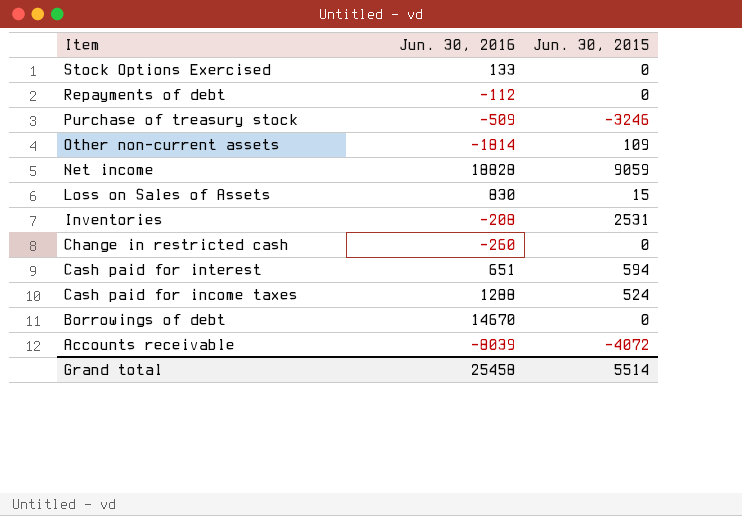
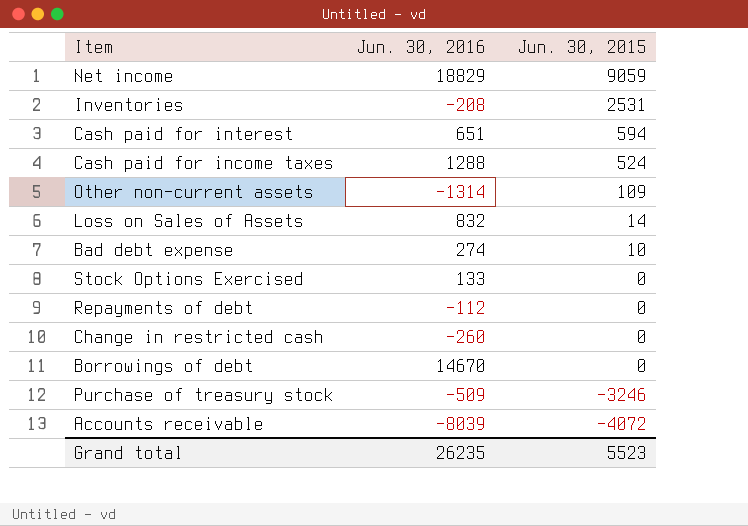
row order: Item descending -> Jun. 30, 2015 descending
Net income | Jun. 30, 2016: 18828 -> 18829
Other non-current assets | Jun. 30, 2016: -1814 -> -1314
Loss on Sales of Assets | Jun. 30, 2016: 830 -> 832
Loss on Sales of Assets | Jun. 30, 2015: 15 -> 14
row Bad debt expense: none -> 274 | 10
Grand total | Jun. 30, 2016: 25458 -> 26235
Grand total | Jun. 30, 2015: 5514 -> 5523

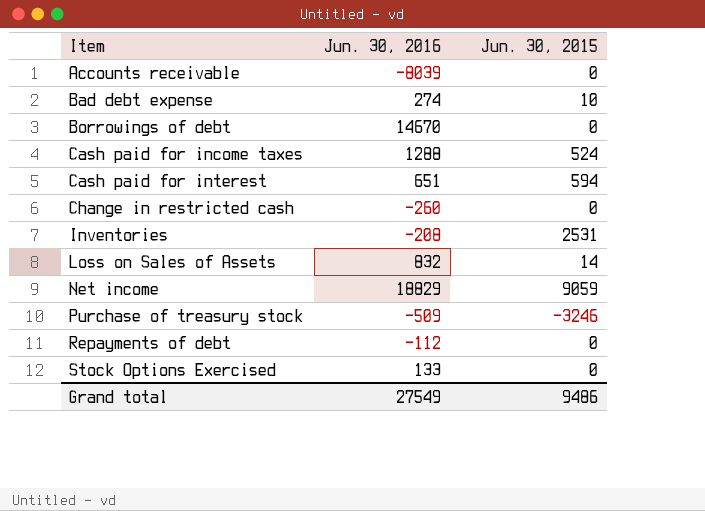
row order: Jun. 30, 2015 descending -> Item ascending
row Other non-current assets: -1314 | 109 -> none
Accounts receivable | Jun. 30, 2015: -4072 -> 0
Grand total | Jun. 30, 2016: 26235 -> 27549
Grand total | Jun. 30, 2015: 5523 -> 9486

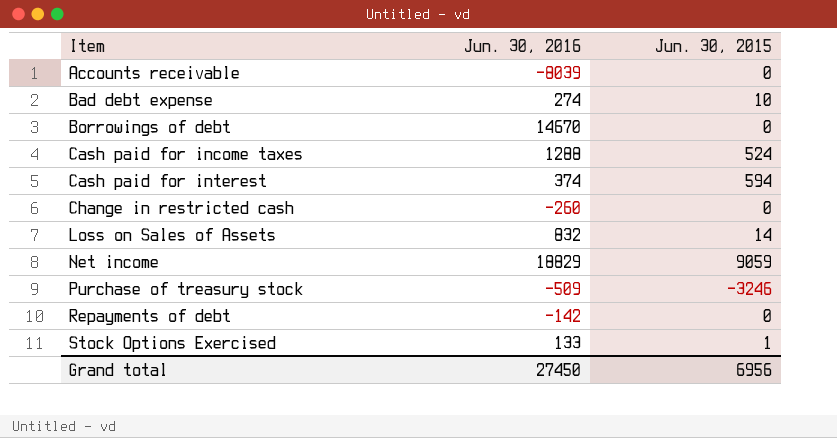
row Inventories: -208 | 2531 -> none
Cash paid for interest | Jun. 30, 2016: 651 -> 374
Repayments of debt | Jun. 30, 2016: -112 -> -142
Stock Options Exercised | Jun. 30, 2015: 0 -> 1
Grand total | Jun. 30, 2016: 27549 -> 27450
Grand total | Jun. 30, 2015: 9486 -> 6956

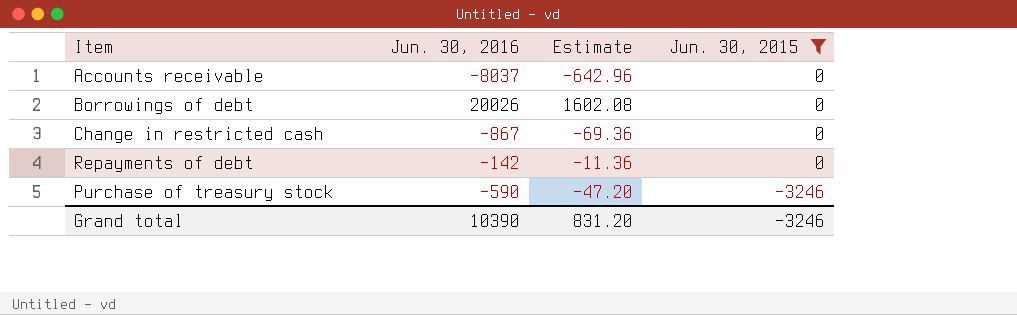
filter: none -> Jun. 30, 2015 <= 0
row order: Item ascending -> Jun. 30, 2015 descending
column Estimate | formula: none -> [Jun. 30, 2016] * 0.08
Accounts receivable | Jun. 30, 2016: -8039 -> -8037
Borrowings of debt | Jun. 30, 2016: 14670 -> 20026
Change in restricted cash | Jun. 30, 2016: -260 -> -867
Purchase of treasury stock | Jun. 30, 2016: -509 -> -590
Grand total | Jun. 30, 2016: 27450 -> 10390
Grand total | Jun. 30, 2015: 6956 -> -3246

